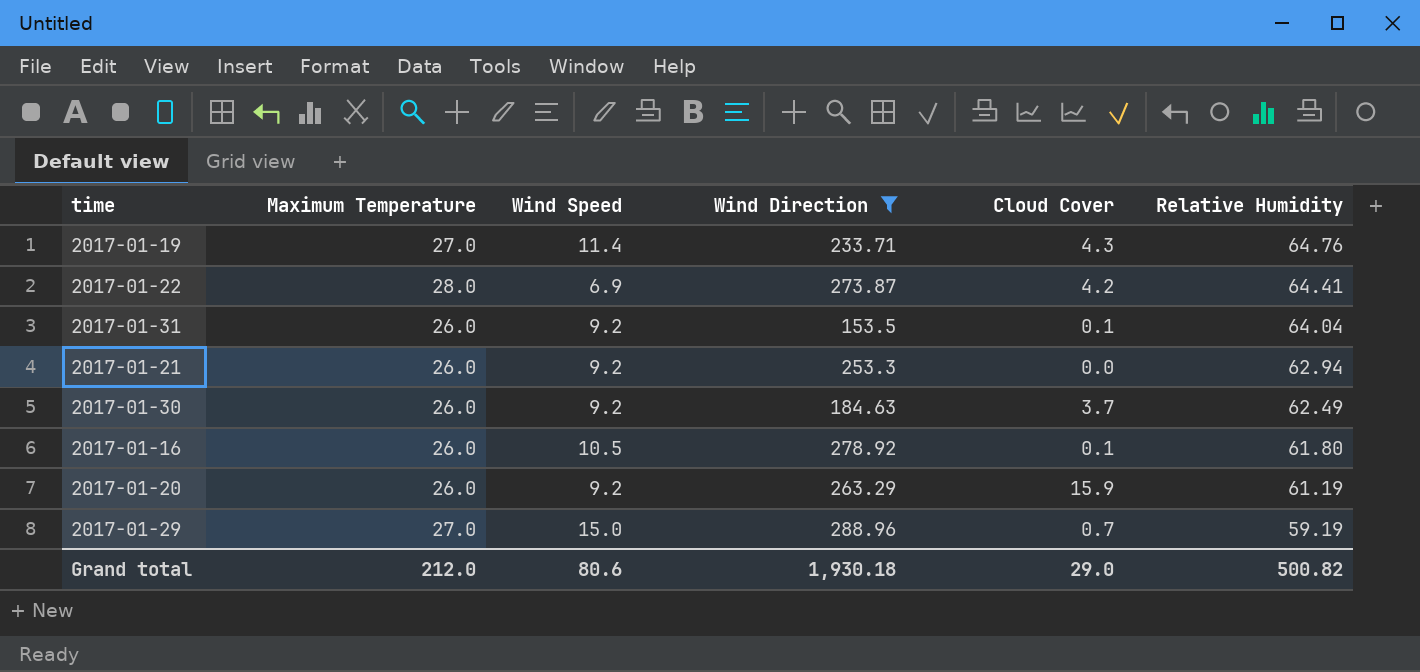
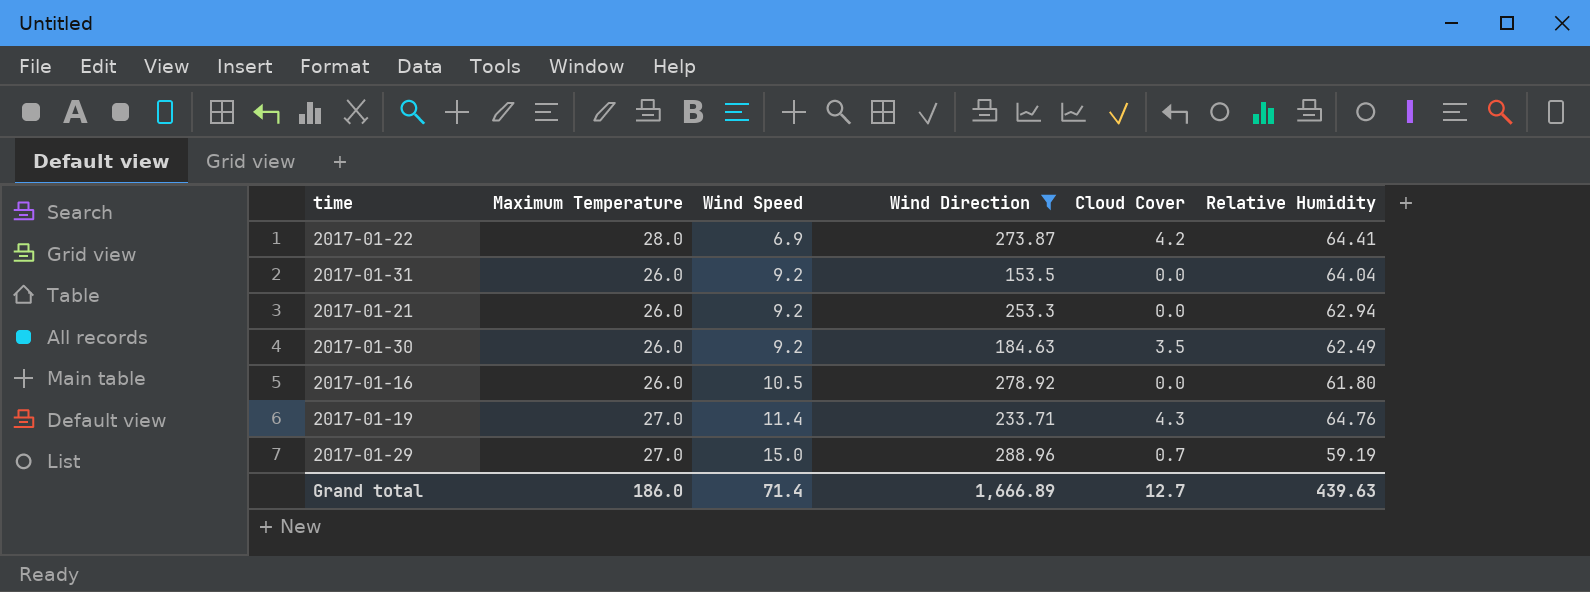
row order: Relative Humidity descending -> Wind Speed ascending
row 2017-01-20: 26.0 | 9.2 | 263.29 | 15.9 | 61.19 -> none
2017-01-31 | Cloud Cover: 0.1 -> 0.0
2017-01-30 | Cloud Cover: 3.7 -> 3.5
2017-01-16 | Cloud Cover: 0.1 -> 0.0
Grand total | Maximum Temperature: 212.0 -> 186.0
Grand total | Wind Speed: 80.6 -> 71.4
Grand total | Wind Direction: 1,930.18 -> 1,666.89
Grand total | Cloud Cover: 29.0 -> 12.7
Grand total | Relative Humidity: 500.82 -> 439.63

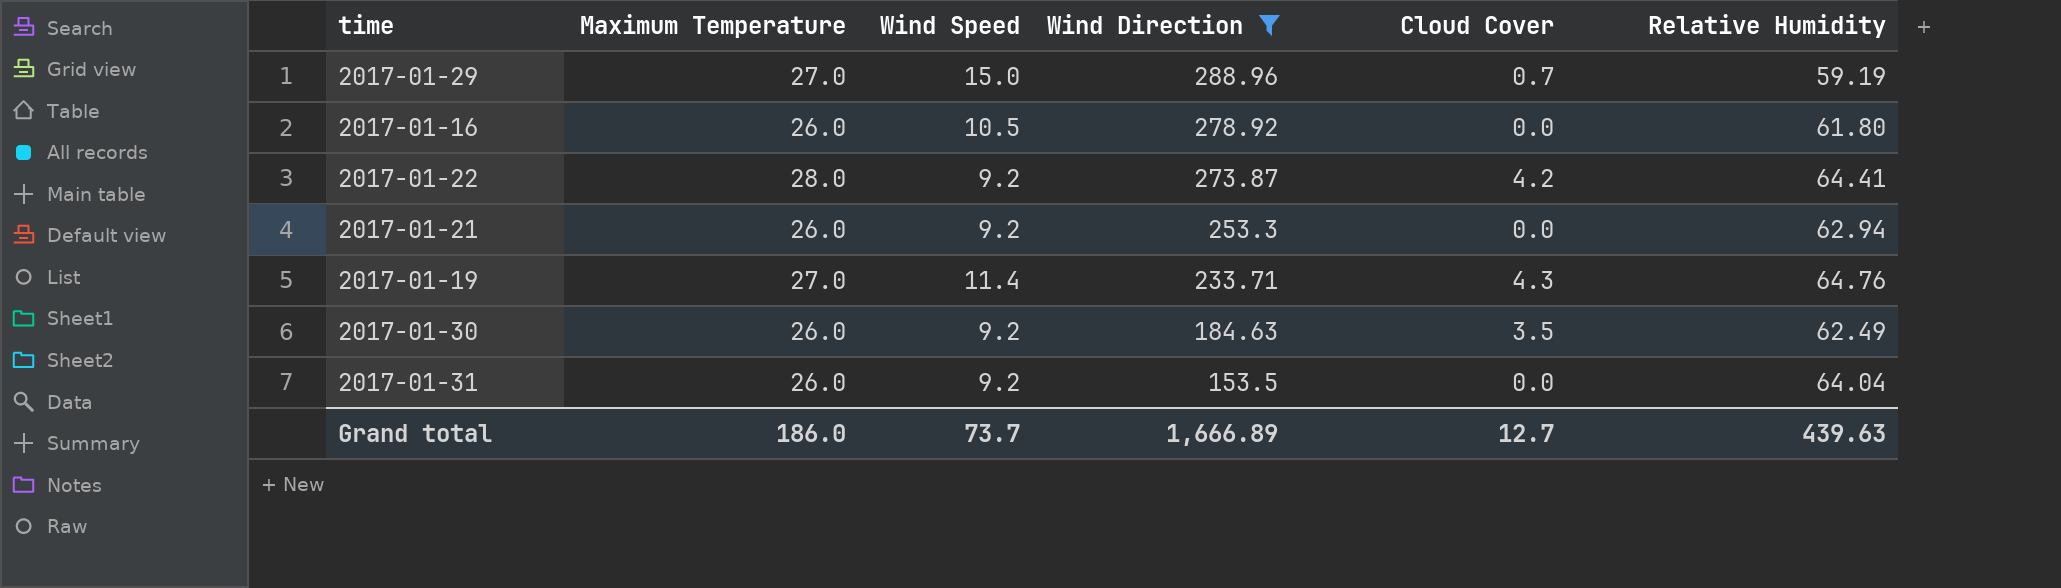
row order: Wind Speed ascending -> Wind Direction descending
2017-01-22 | Wind Speed: 6.9 -> 9.2
Grand total | Wind Speed: 71.4 -> 73.7

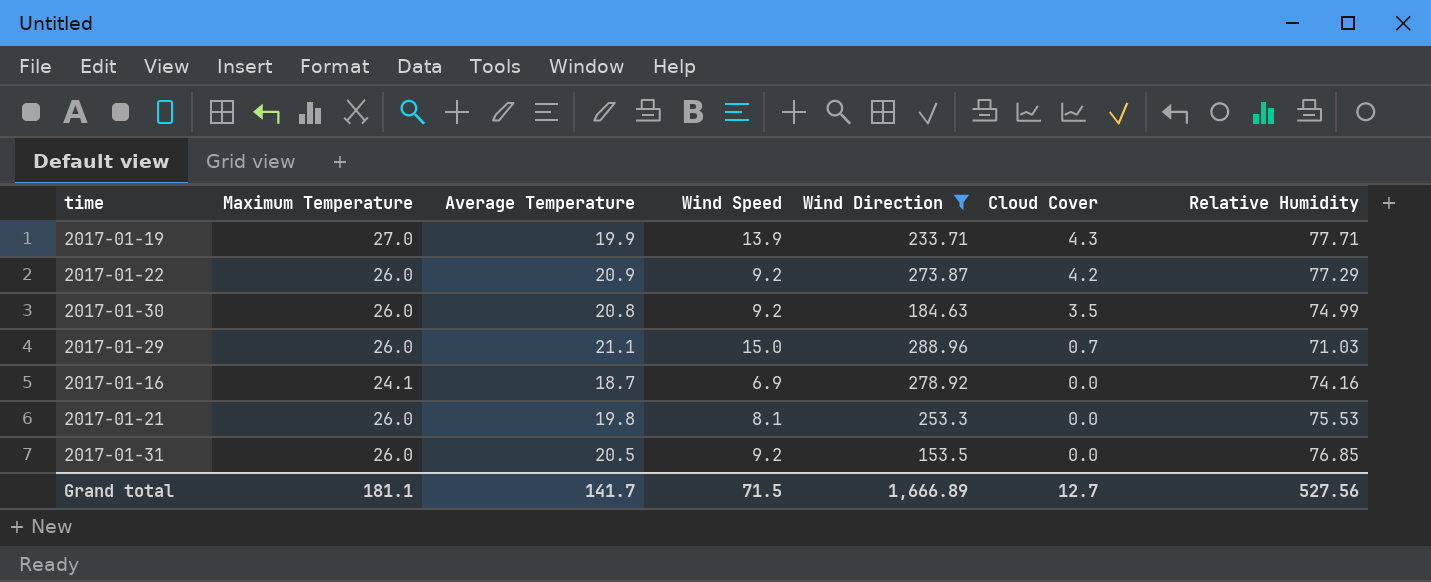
row order: Wind Direction descending -> Cloud Cover descending
column Average Temperature | position: none -> 3
2017-01-19 | Wind Speed: 11.4 -> 13.9
2017-01-19 | Relative Humidity: 64.76 -> 77.71
2017-01-22 | Maximum Temperature: 28.0 -> 26.0
2017-01-22 | Relative Humidity: 64.41 -> 77.29
2017-01-30 | Relative Humidity: 62.49 -> 74.99
2017-01-29 | Maximum Temperature: 27.0 -> 26.0
2017-01-29 | Relative Humidity: 59.19 -> 71.03
2017-01-16 | Maximum Temperature: 26.0 -> 24.1
2017-01-16 | Wind Speed: 10.5 -> 6.9
2017-01-16 | Relative Humidity: 61.80 -> 74.16
2017-01-21 | Wind Speed: 9.2 -> 8.1
2017-01-21 | Relative Humidity: 62.94 -> 75.53
2017-01-31 | Relative Humidity: 64.04 -> 76.85
Grand total | Maximum Temperature: 186.0 -> 181.1
Grand total | Wind Speed: 73.7 -> 71.5
Grand total | Relative Humidity: 439.63 -> 527.56

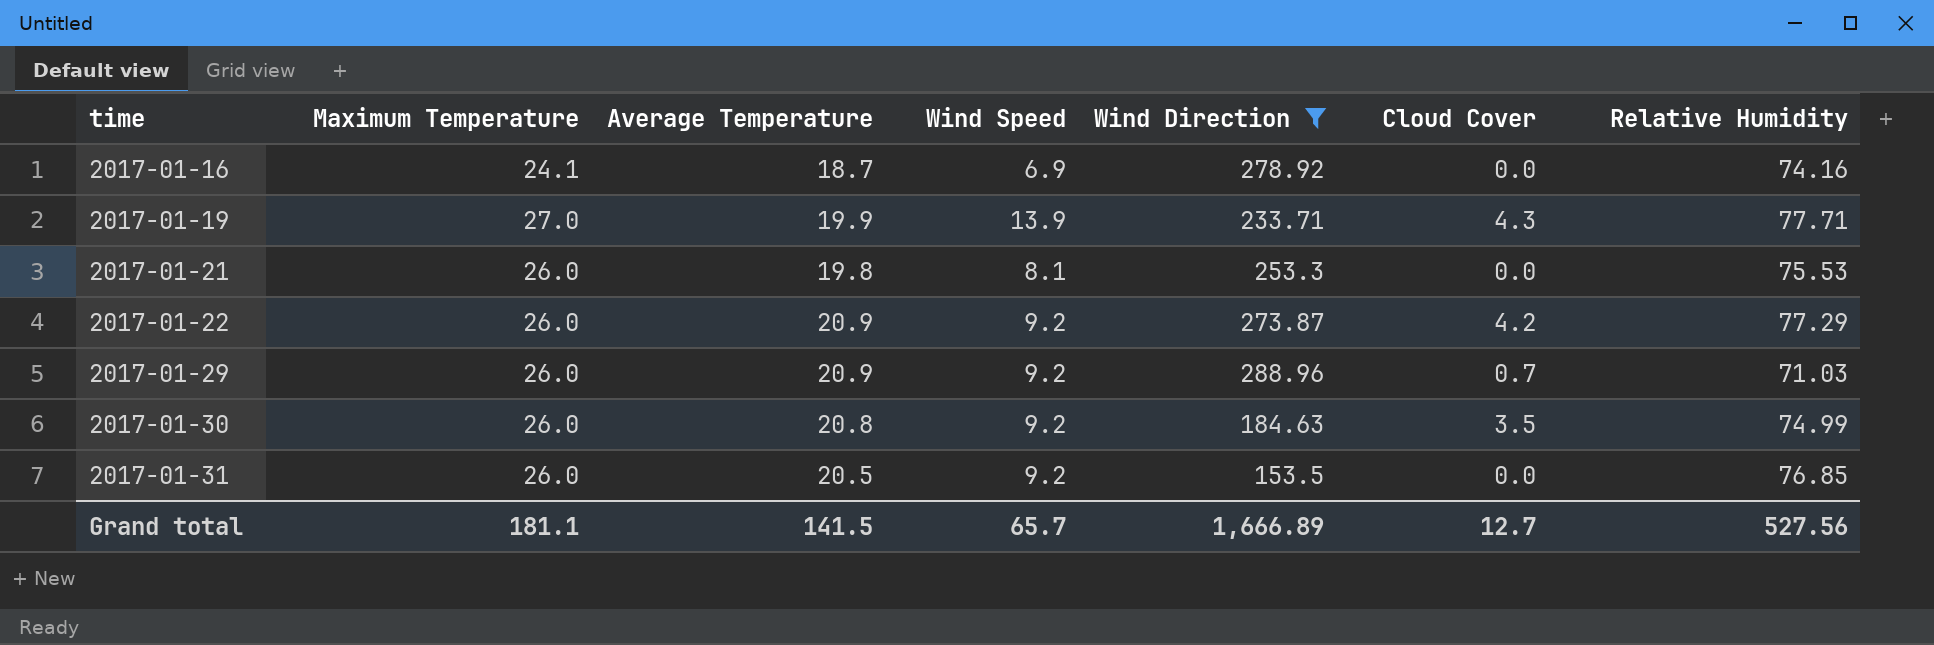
row order: Cloud Cover descending -> time ascending
2017-01-29 | Average Temperature: 21.1 -> 20.9
2017-01-29 | Wind Speed: 15.0 -> 9.2
Grand total | Average Temperature: 141.7 -> 141.5
Grand total | Wind Speed: 71.5 -> 65.7

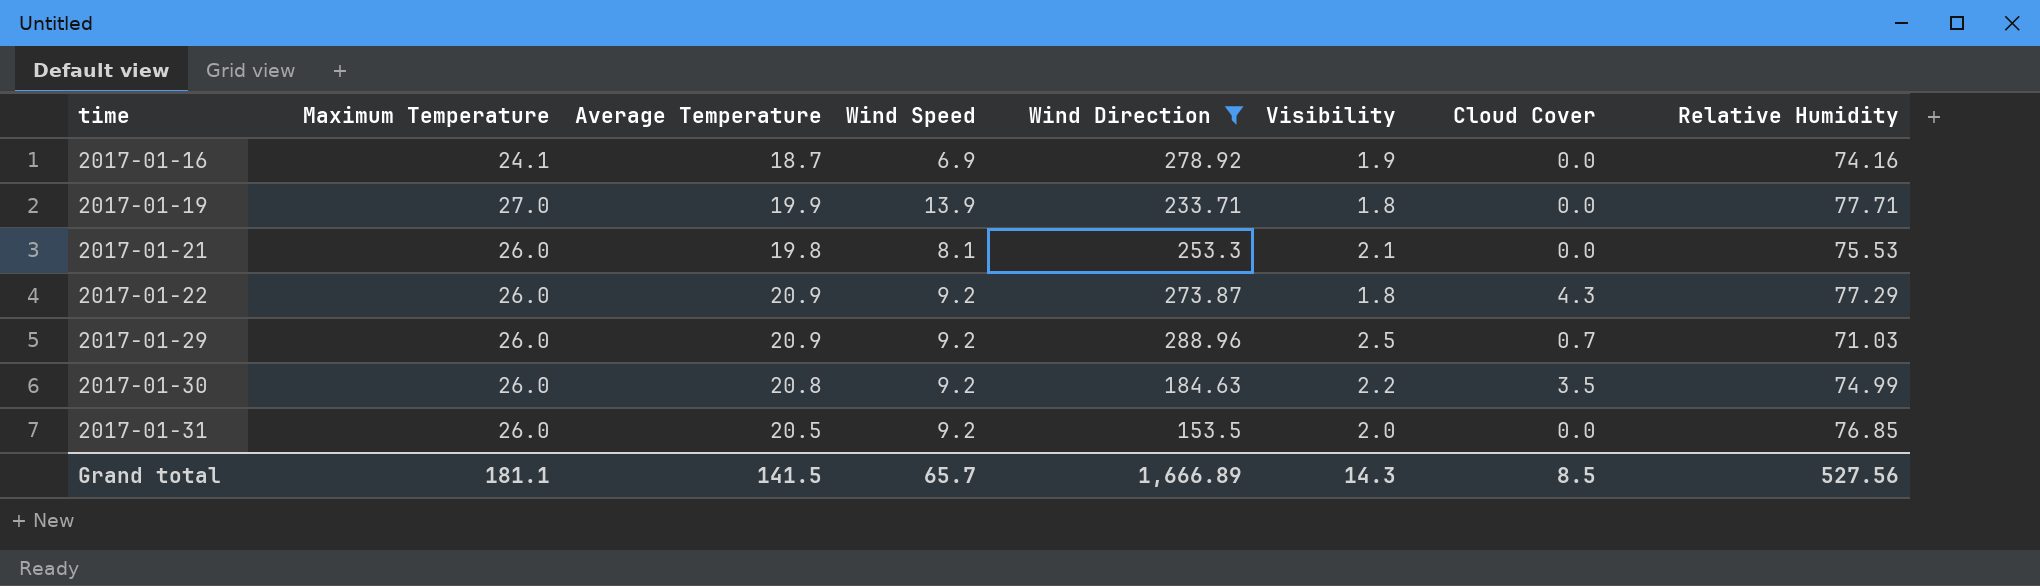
column Visibility | position: none -> 6
2017-01-19 | Cloud Cover: 4.3 -> 0.0
2017-01-22 | Cloud Cover: 4.2 -> 4.3
Grand total | Cloud Cover: 12.7 -> 8.5

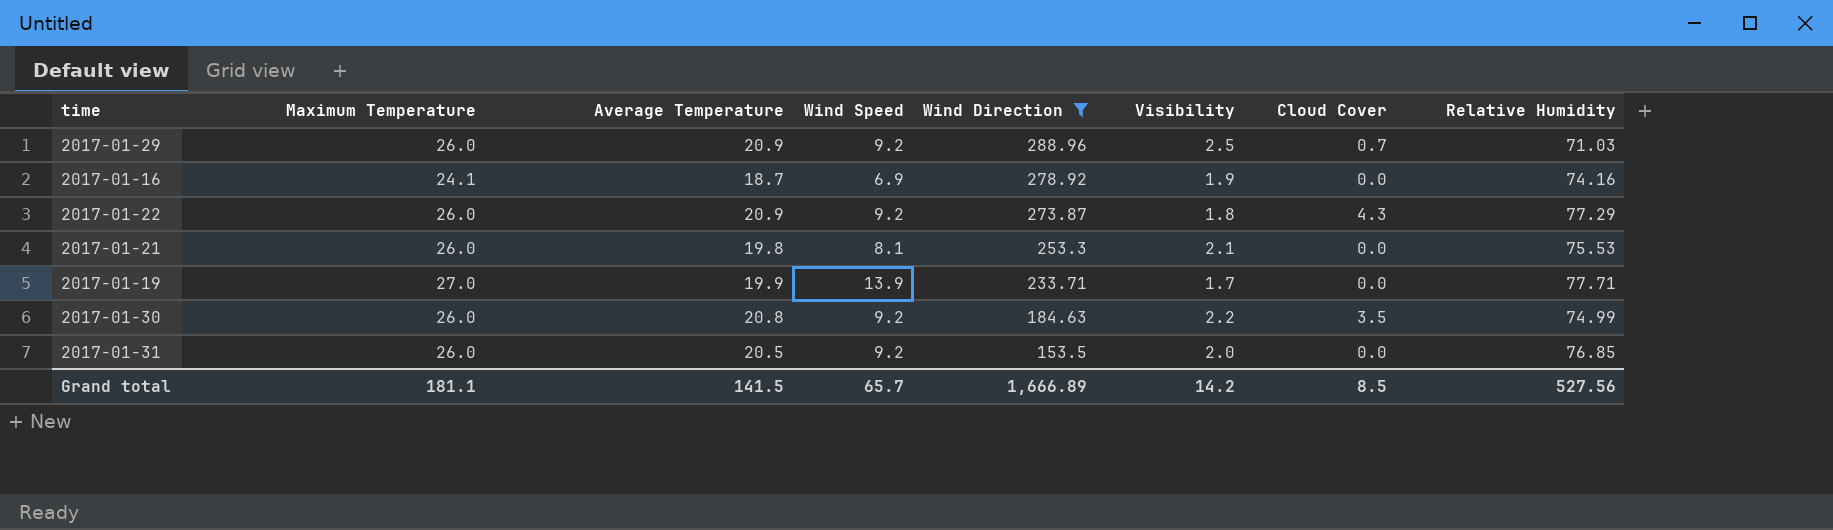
row order: time ascending -> Wind Direction descending
2017-01-19 | Visibility: 1.8 -> 1.7
Grand total | Visibility: 14.3 -> 14.2

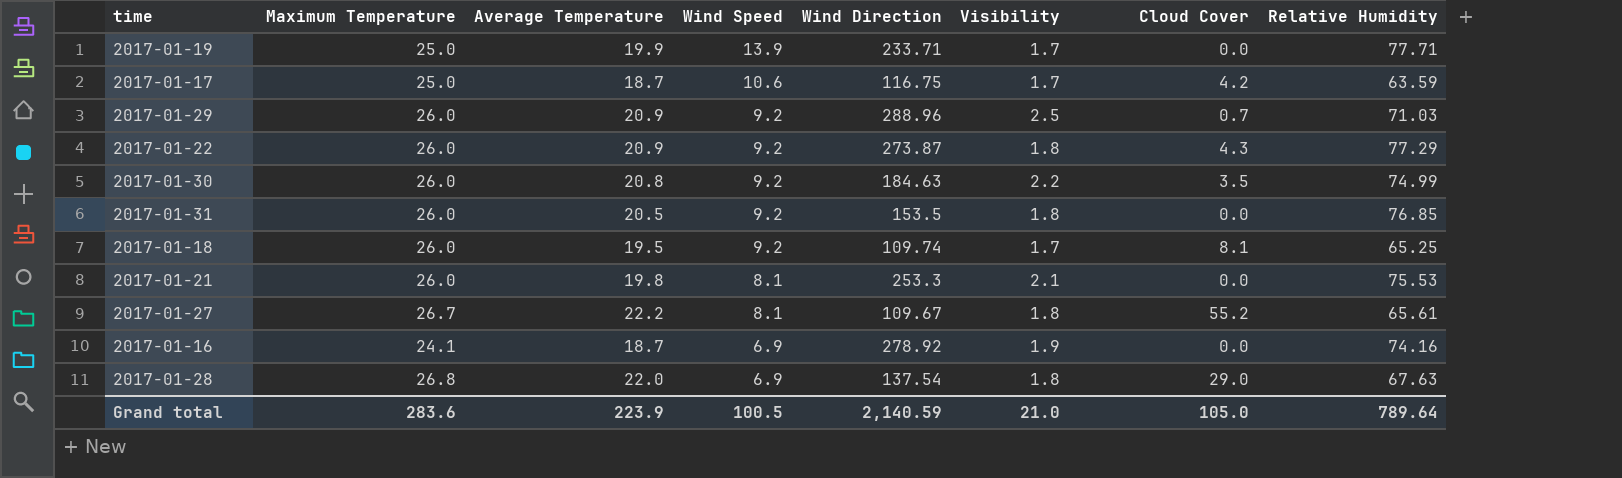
filter: Wind Direction >= 153.5 -> none
row order: Wind Direction descending -> Wind Speed descending
2017-01-19 | Maximum Temperature: 27.0 -> 25.0
2017-01-31 | Visibility: 2.0 -> 1.8
Grand total | Maximum Temperature: 181.1 -> 283.6
Grand total | Average Temperature: 141.5 -> 223.9
Grand total | Wind Speed: 65.7 -> 100.5
Grand total | Wind Direction: 1,666.89 -> 2,140.59
Grand total | Visibility: 14.2 -> 21.0
Grand total | Cloud Cover: 8.5 -> 105.0
Grand total | Relative Humidity: 527.56 -> 789.64

